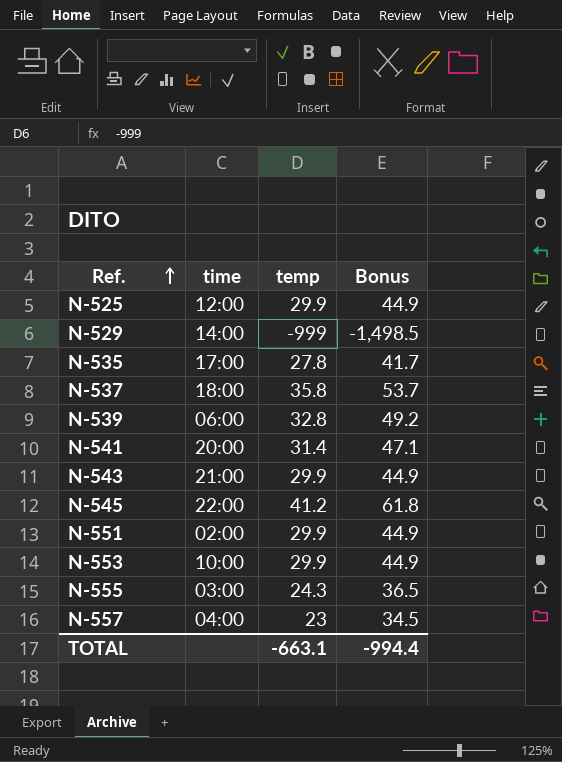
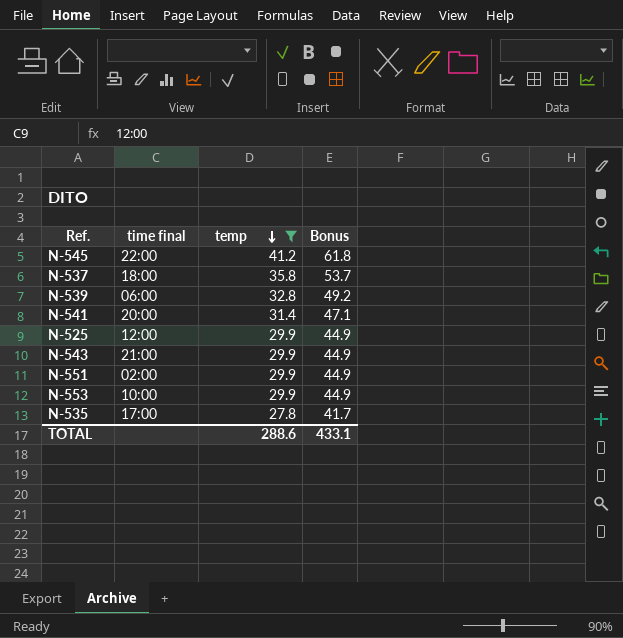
filter: none -> temp >= 27.8
row order: Ref. ascending -> temp descending
column name: time -> time final
TOTAL | temp: -663.1 -> 288.6
TOTAL | Bonus: -994.4 -> 433.1

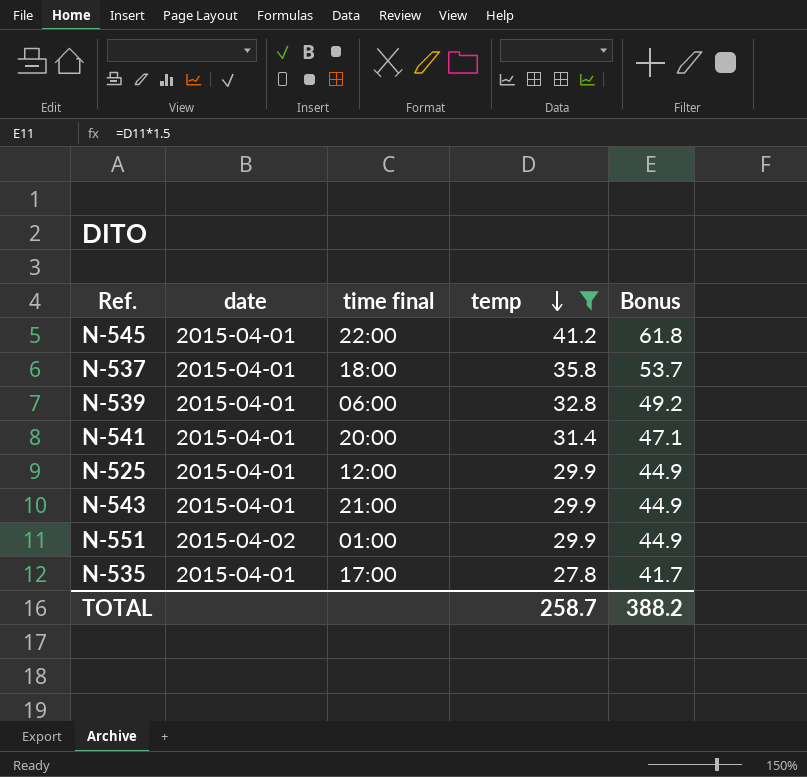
column date | position: none -> 2
row N-553: 10:00 | 29.9 | 44.9 -> none
N-551 | time final: 02:00 -> 01:00
TOTAL | temp: 288.6 -> 258.7
TOTAL | Bonus: 433.1 -> 388.2

